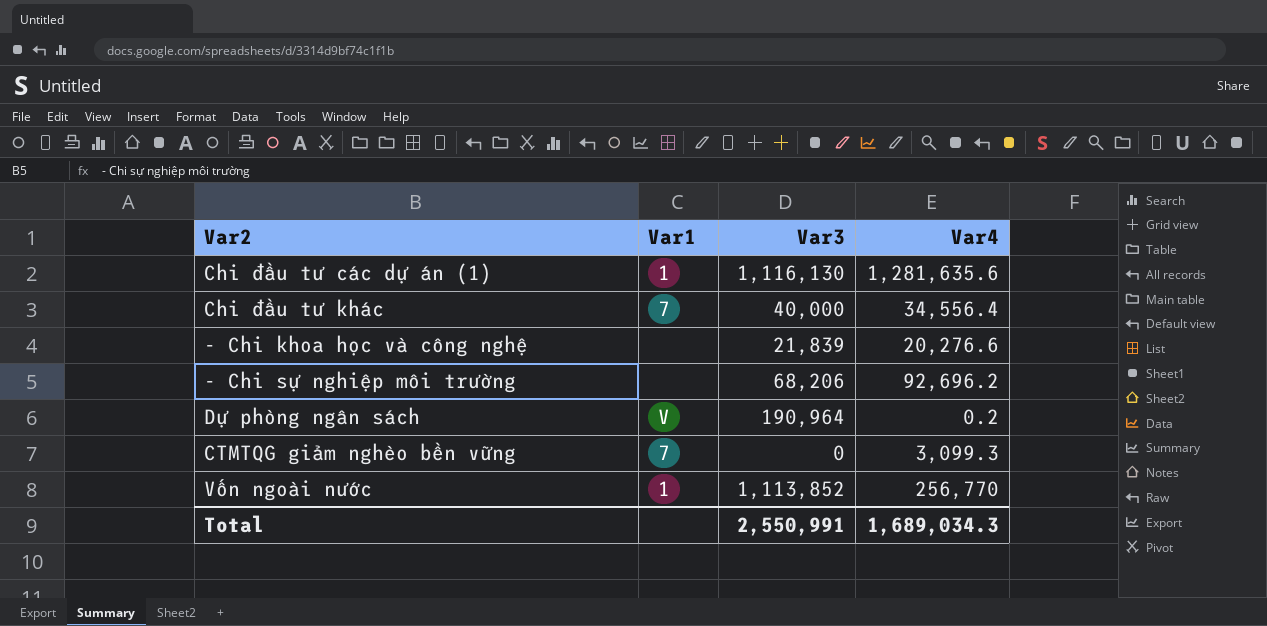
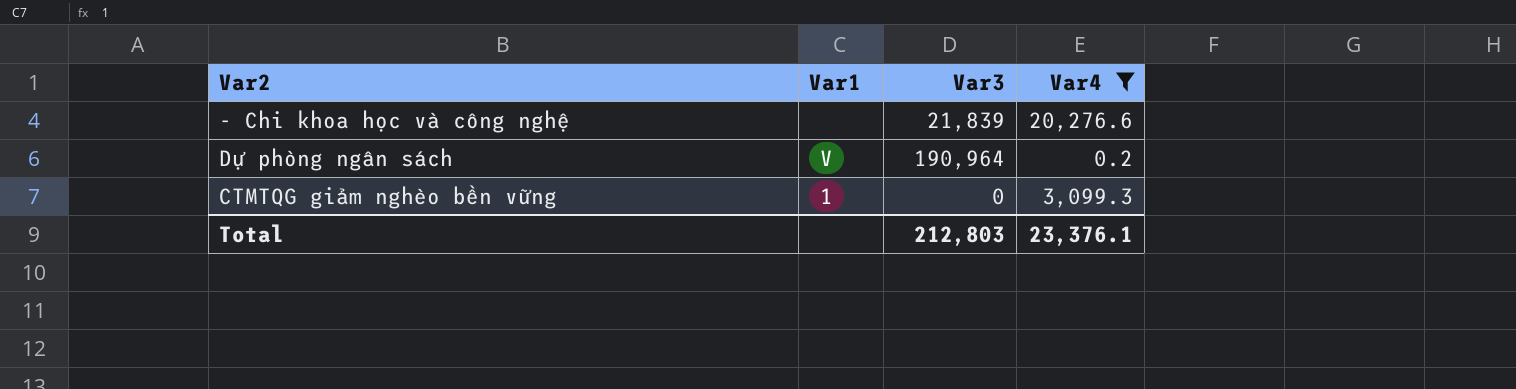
filter: none -> Var4 <= 20,276.6
CTMTQG giảm nghèo bền vững | Var1: 7 -> 1
Total | Var3: 2,550,991 -> 212,803
Total | Var4: 1,689,034.3 -> 23,376.1

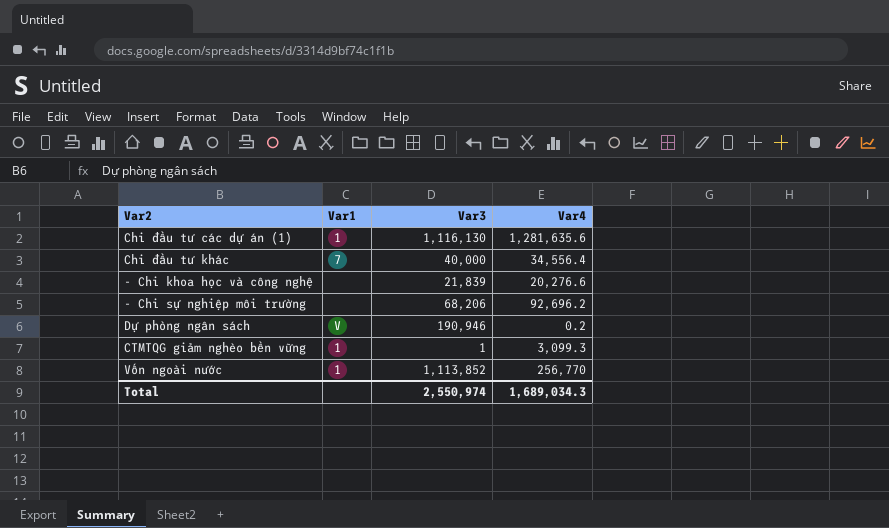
filter: Var4 <= 20,276.6 -> none
Dự phòng ngân sách | Var3: 190,964 -> 190,946
CTMTQG giảm nghèo bền vững | Var3: 0 -> 1
Total | Var3: 212,803 -> 2,550,974
Total | Var4: 23,376.1 -> 1,689,034.3

